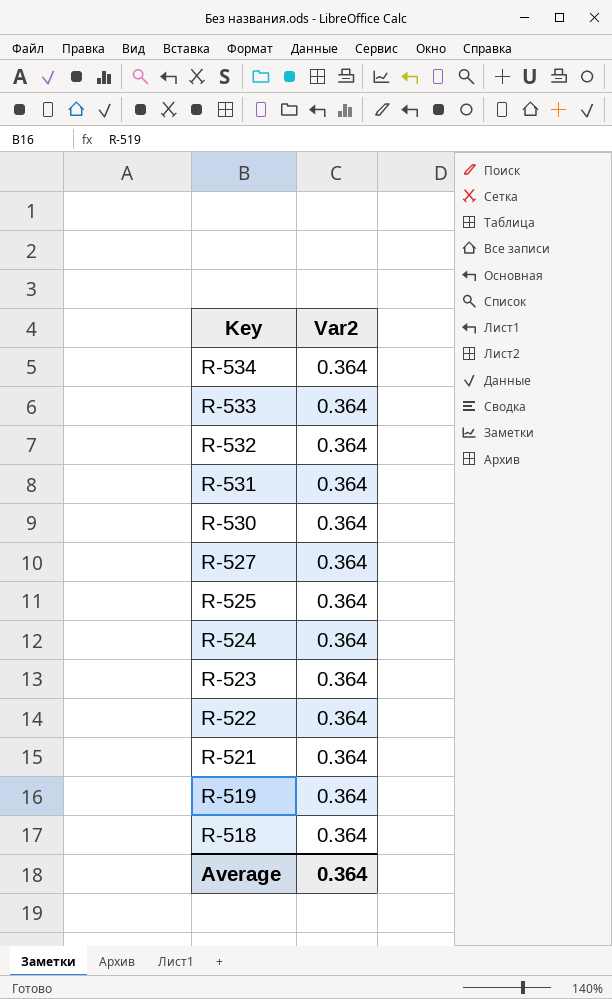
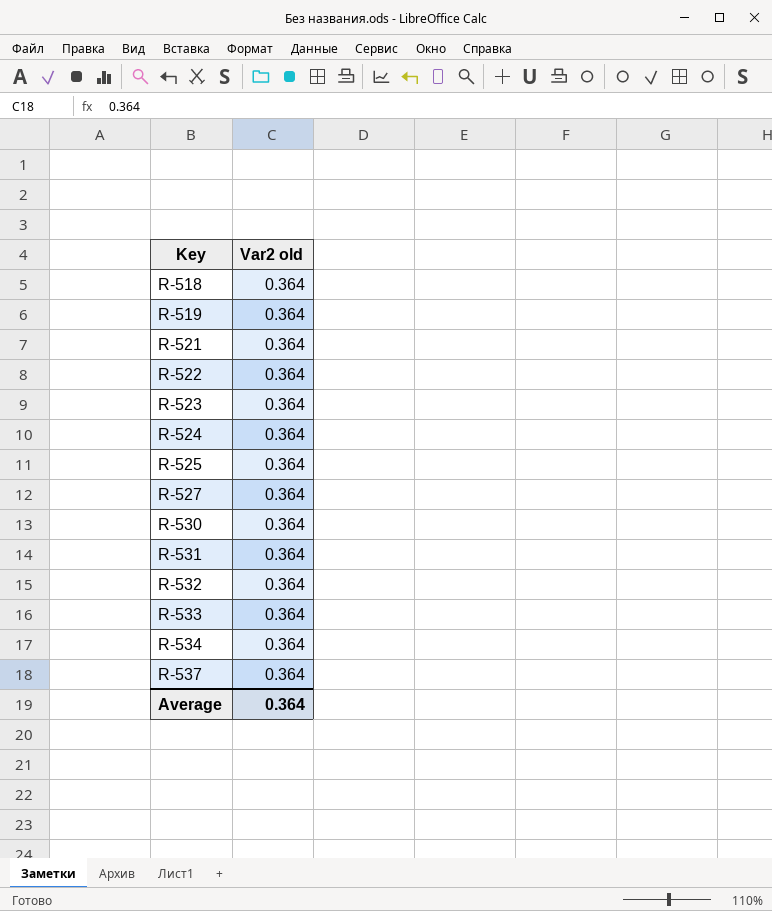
row order: Key descending -> Key ascending
column name: Var2 -> Var2 old
row R-537: none -> 0.364

